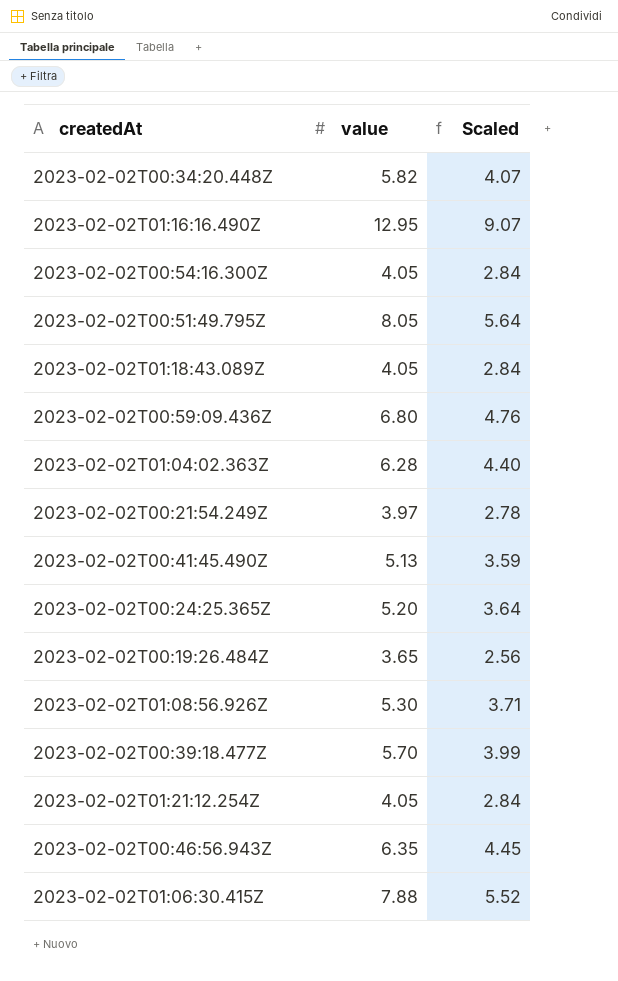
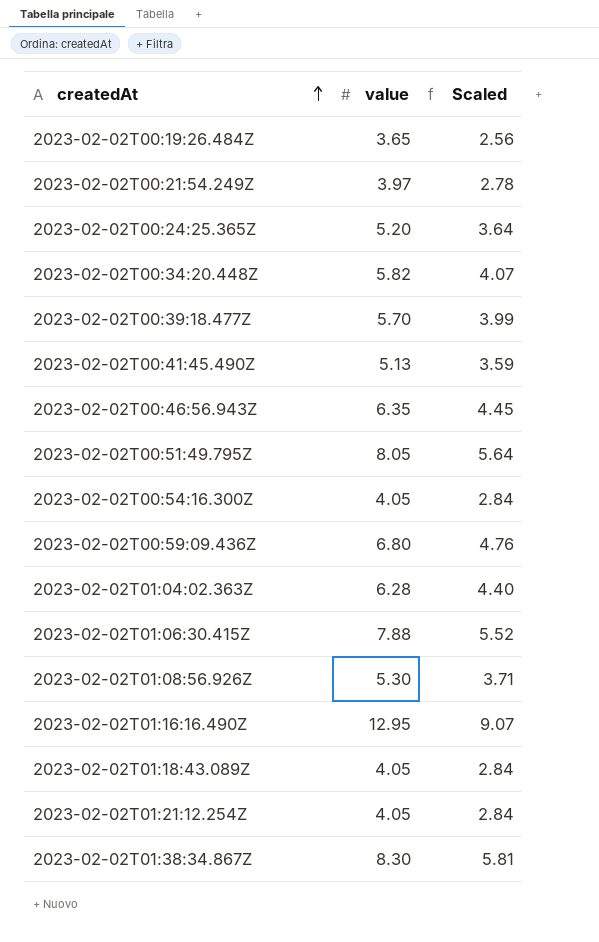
row order: none -> createdAt ascending
row 2023-02-02T01:38:34.867Z: none -> 8.30 | 5.81

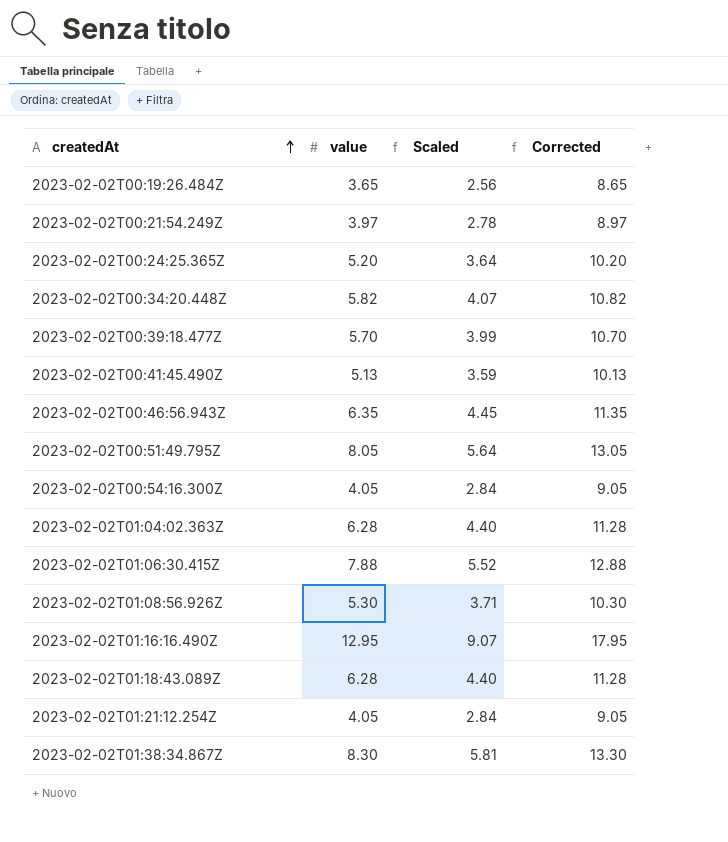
column Corrected | formula: none -> [value] + 5
row 2023-02-02T00:59:09.436Z: 6.80 | 4.76 -> none
2023-02-02T01:18:43.089Z | value: 4.05 -> 6.28
2023-02-02T01:18:43.089Z | Scaled: 2.84 -> 4.40

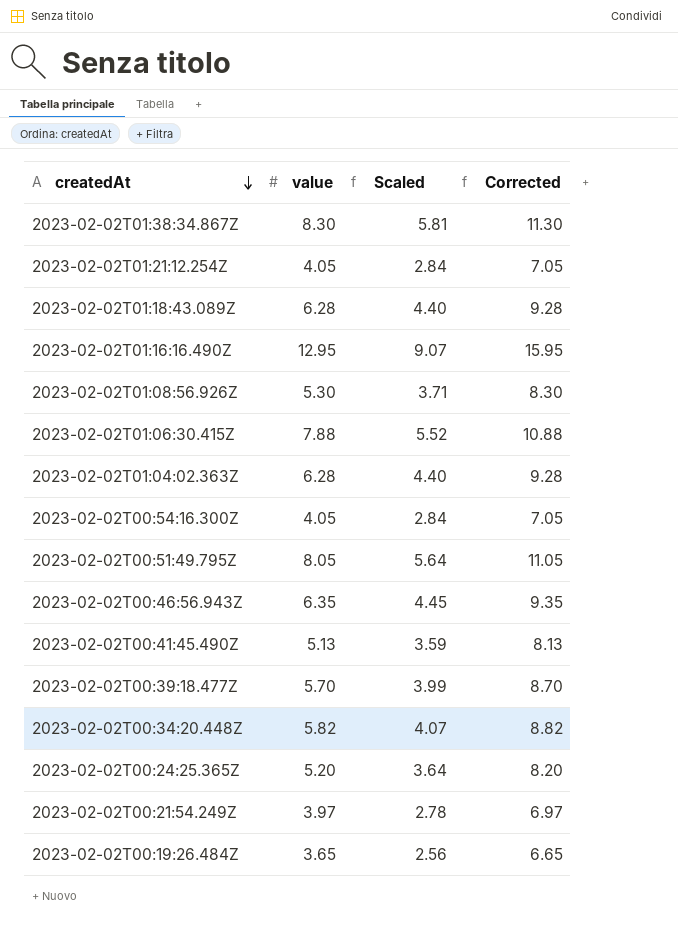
row order: createdAt ascending -> createdAt descending
column Corrected | formula: [value] + 5 -> [value] + 3

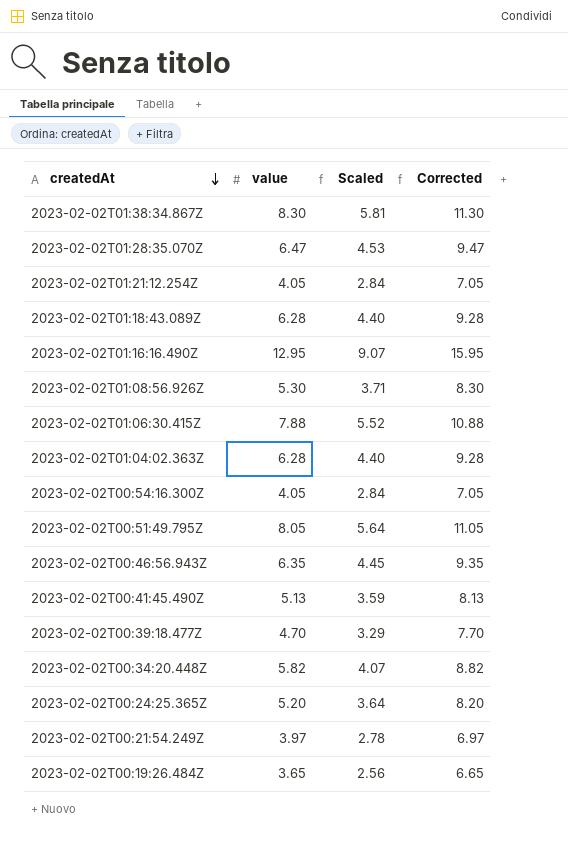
row 2023-02-02T01:28:35.070Z: none -> 6.47 | 4.53 | 9.47
2023-02-02T00:39:18.477Z | value: 5.70 -> 4.70
2023-02-02T00:39:18.477Z | Scaled: 3.99 -> 3.29
2023-02-02T00:39:18.477Z | Corrected: 8.70 -> 7.70

